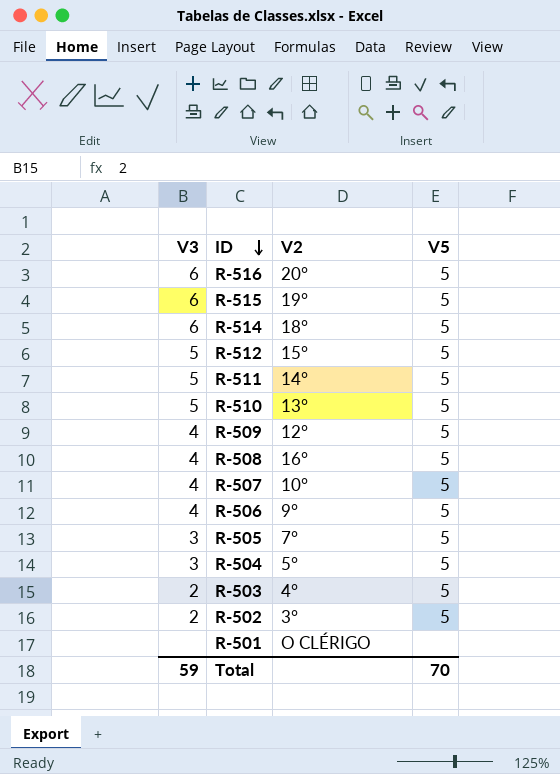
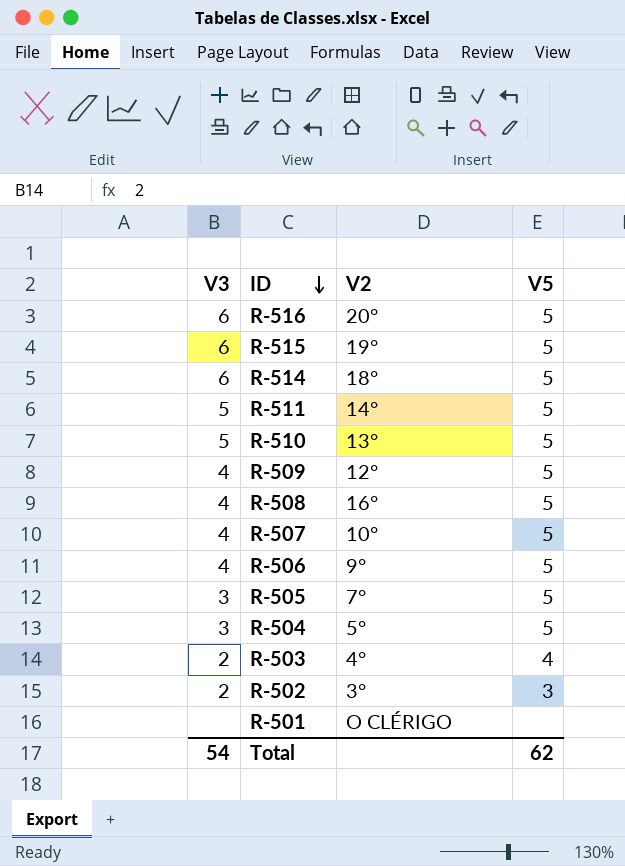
row R-512: 5 | 15° | 5 -> none
R-503 | V5: 5 -> 4
R-502 | V5: 5 -> 3
Total | V3: 59 -> 54
Total | V5: 70 -> 62

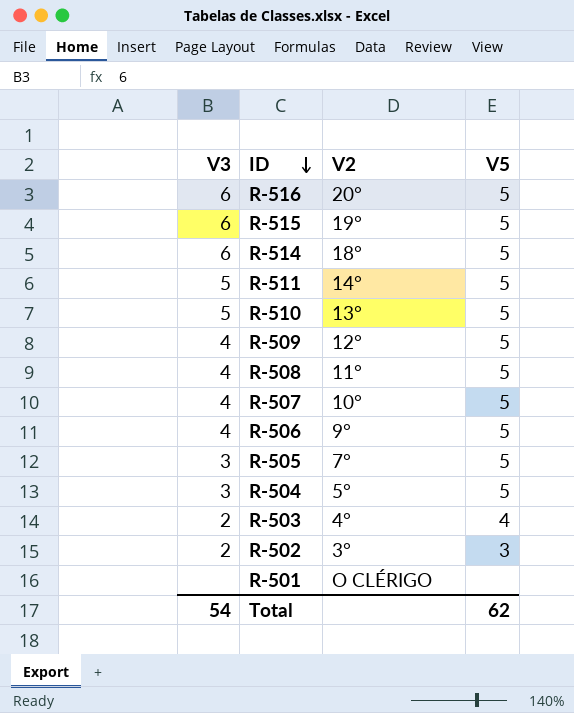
R-508 | V2: 16° -> 11°

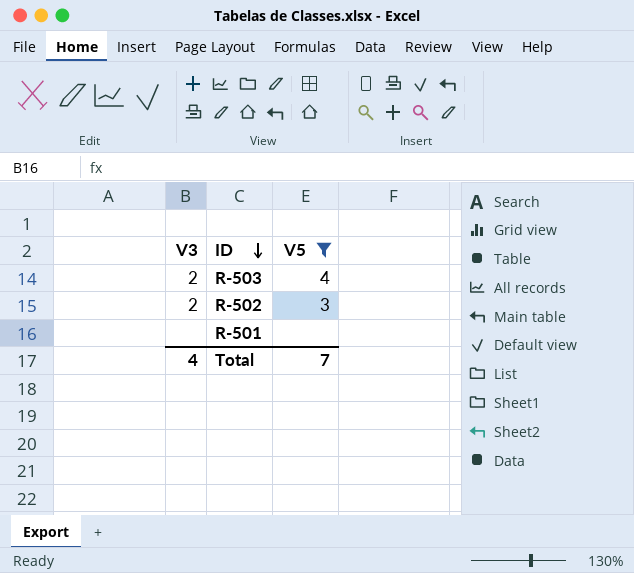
filter: none -> V5 != 5
column V2 | position: 3 -> none
Total | V3: 54 -> 4
Total | V5: 62 -> 7

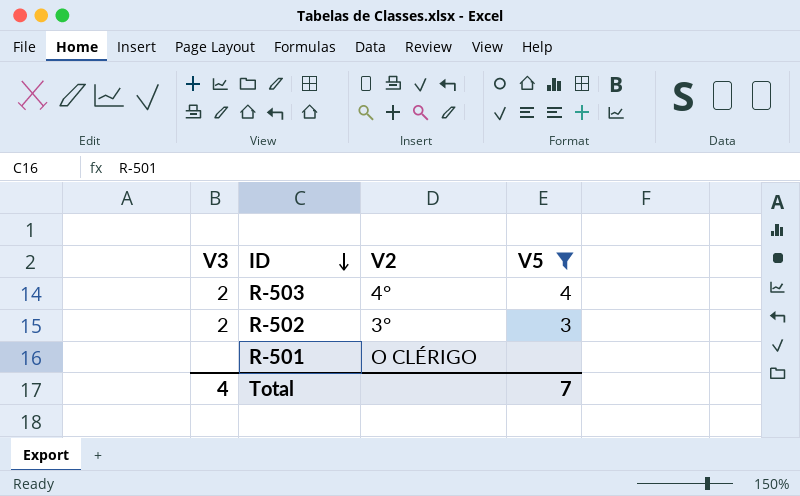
column V2 | position: none -> 3

